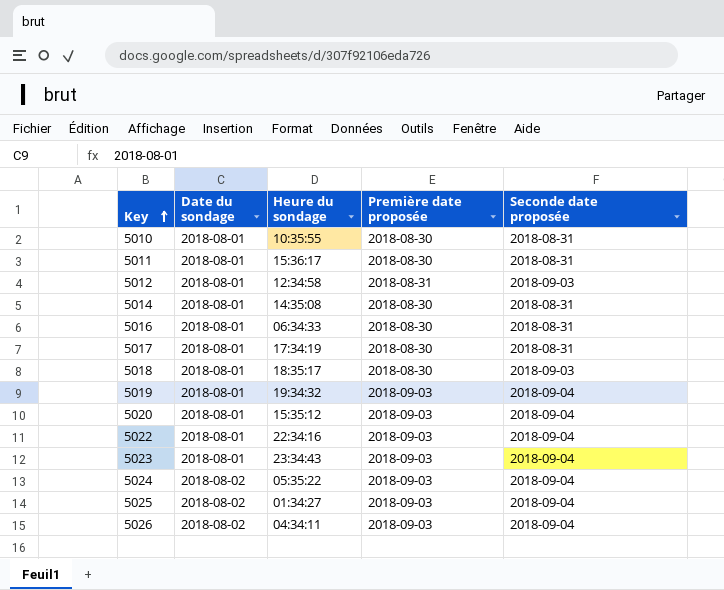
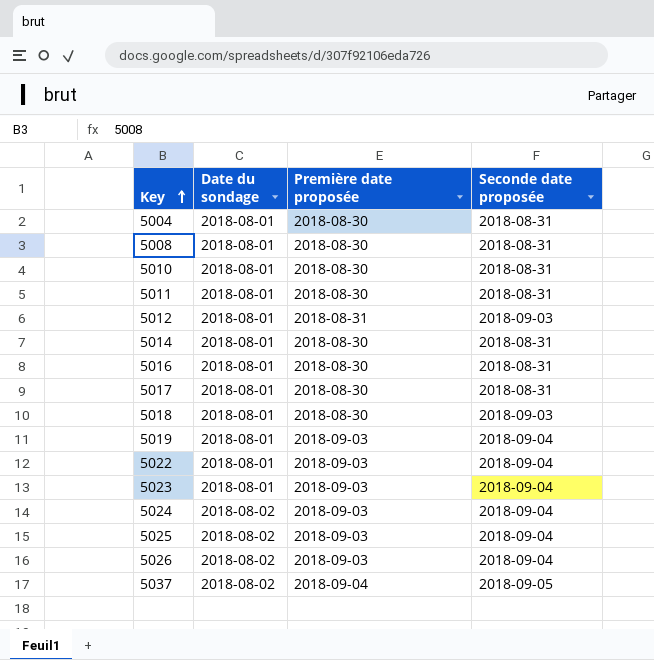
column Heure du sondage | position: 3 -> none
row 5020: 2018-08-01 | 15:35:12 | 2018-09-03 | 2018-09-04 -> none
row 5004: none -> 2018-08-01 | 2018-08-30 | 2018-08-31
row 5008: none -> 2018-08-01 | 2018-08-30 | 2018-08-31
row 5037: none -> 2018-08-02 | 2018-09-04 | 2018-09-05

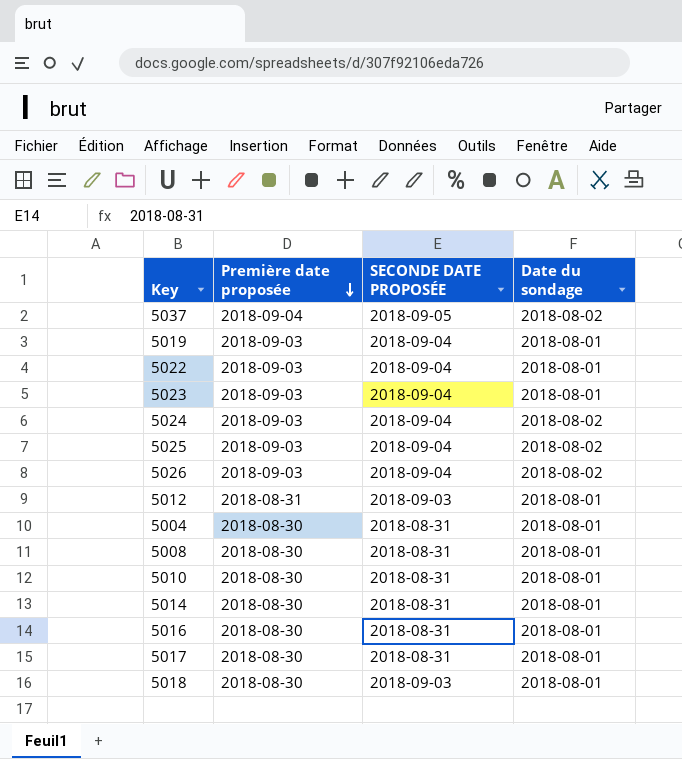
row order: Key ascending -> Première date proposée descending
column name: Seconde date proposée -> SECONDE DATE PROPOSÉE
column Date du sondage | position: 2 -> 4
row 5011: 2018-08-01 | 2018-08-30 | 2018-08-31 -> none

